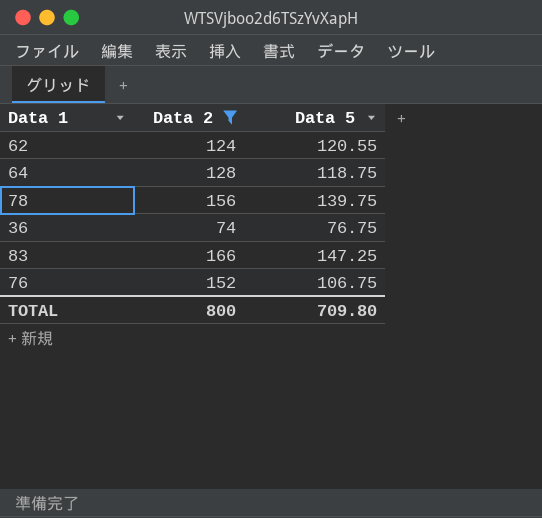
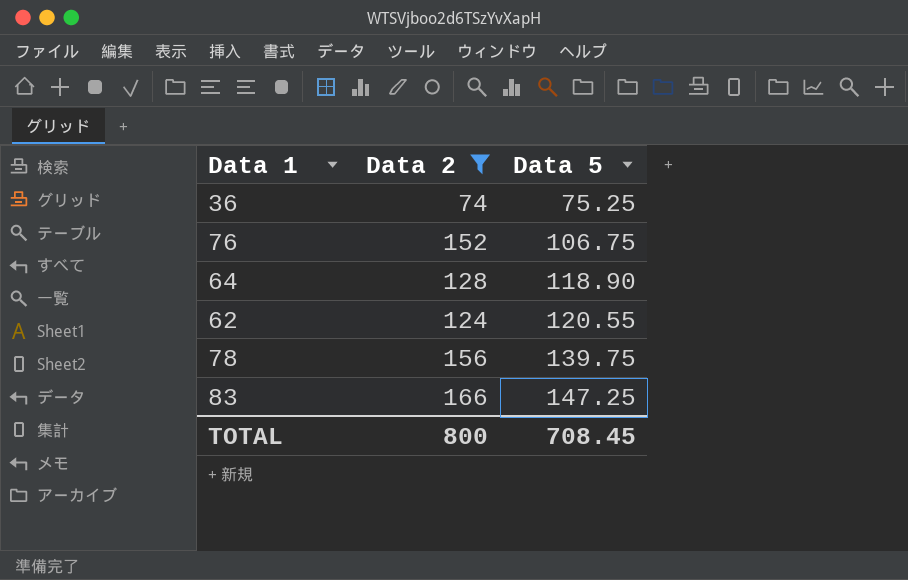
row order: none -> Data 5 ascending
36 | Data 5: 76.75 -> 75.25
64 | Data 5: 118.75 -> 118.90
TOTAL | Data 5: 709.80 -> 708.45

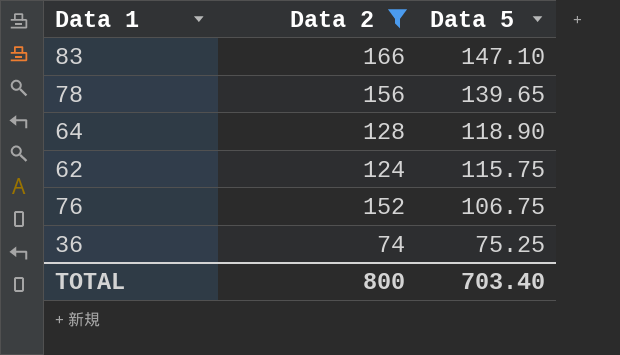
row order: Data 5 ascending -> Data 5 descending
83 | Data 5: 147.25 -> 147.10
78 | Data 5: 139.75 -> 139.65
62 | Data 5: 120.55 -> 115.75
TOTAL | Data 5: 708.45 -> 703.40

